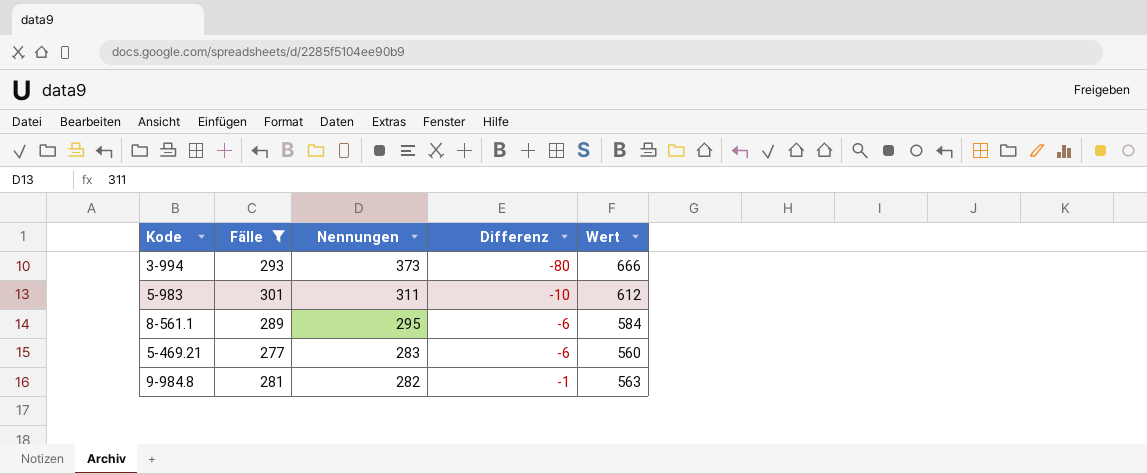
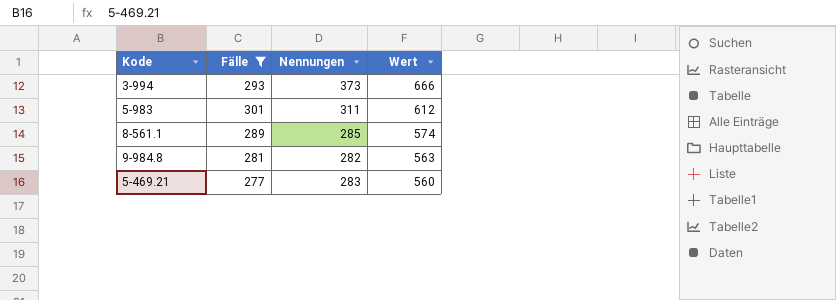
row order: Nennungen descending -> Wert descending
column Differenz | formula: [Fälle] - [Nennungen] -> none
8-561.1 | Nennungen: 295 -> 285
8-561.1 | Wert: 584 -> 574

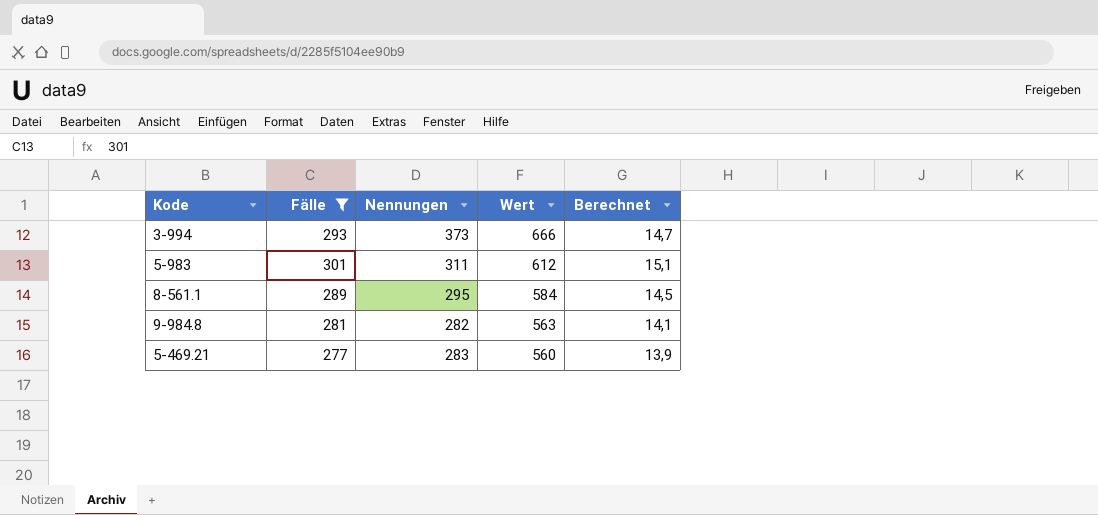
column Berechnet | formula: none -> [Fälle] * 0,05
8-561.1 | Nennungen: 285 -> 295
8-561.1 | Wert: 574 -> 584

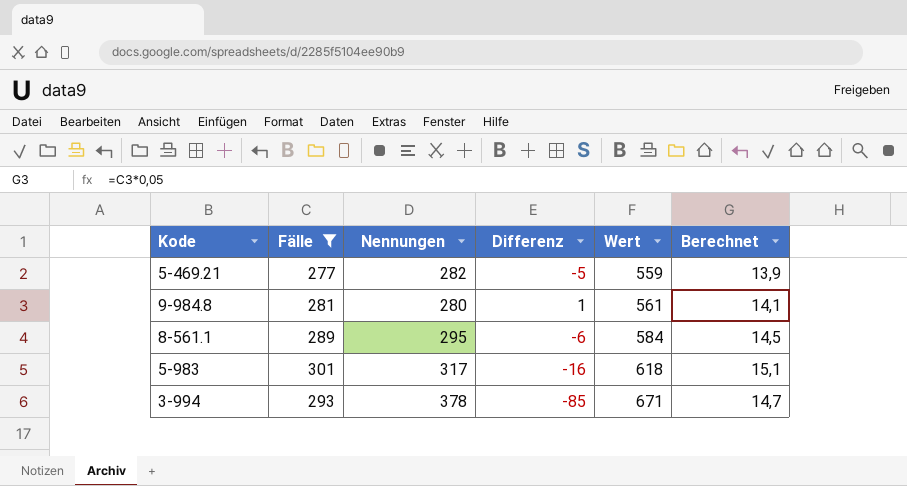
row order: Wert descending -> Wert ascending
column Differenz | formula: none -> [Fälle] - [Nennungen]
5-469.21 | Nennungen: 283 -> 282
5-469.21 | Wert: 560 -> 559
9-984.8 | Nennungen: 282 -> 280
9-984.8 | Wert: 563 -> 561
5-983 | Nennungen: 311 -> 317
5-983 | Wert: 612 -> 618
3-994 | Nennungen: 373 -> 378
3-994 | Wert: 666 -> 671

